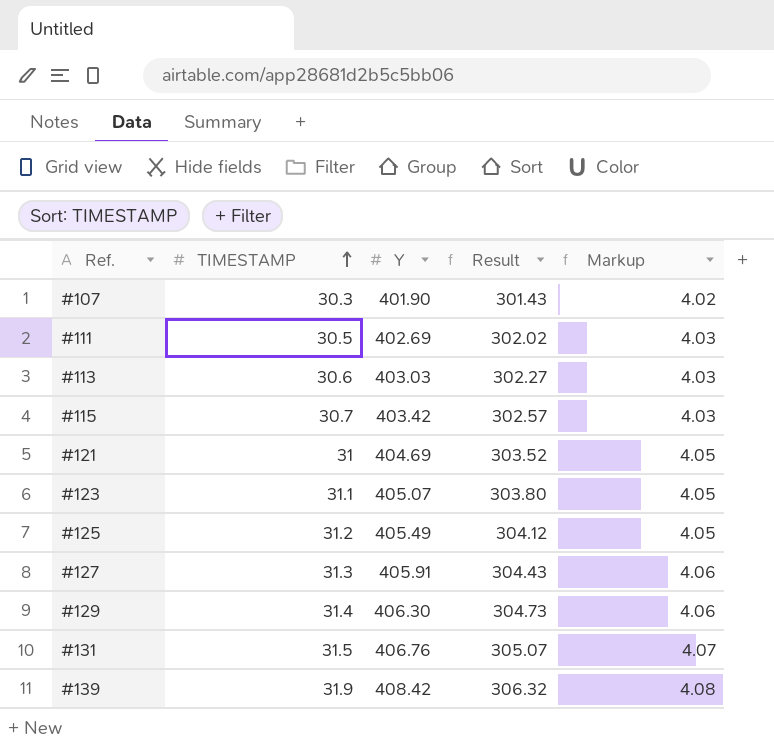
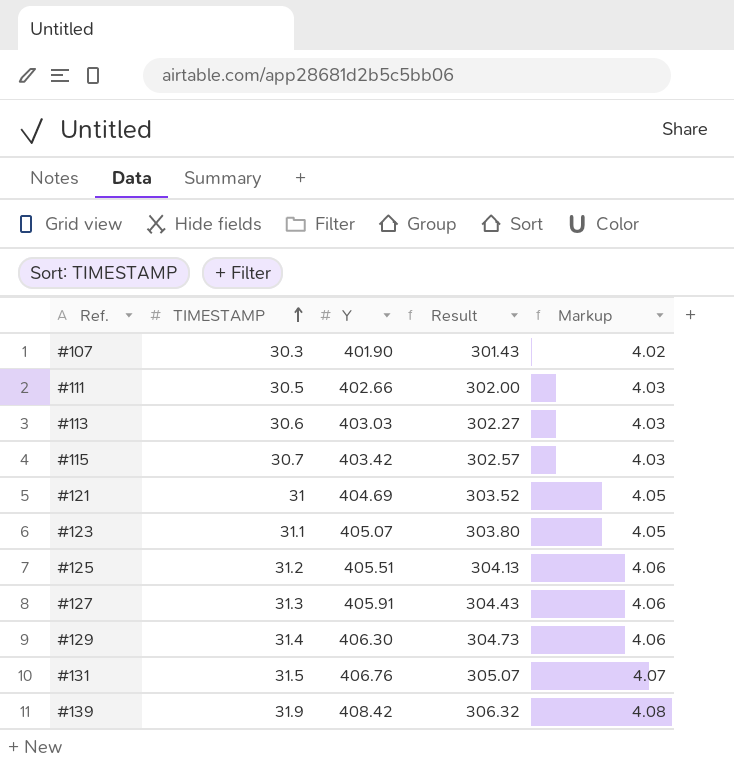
#111 | Y: 402.69 -> 402.66
#111 | Result: 302.02 -> 302.00
#125 | Y: 405.49 -> 405.51
#125 | Result: 304.12 -> 304.13
#125 | Markup: 4.05 -> 4.06

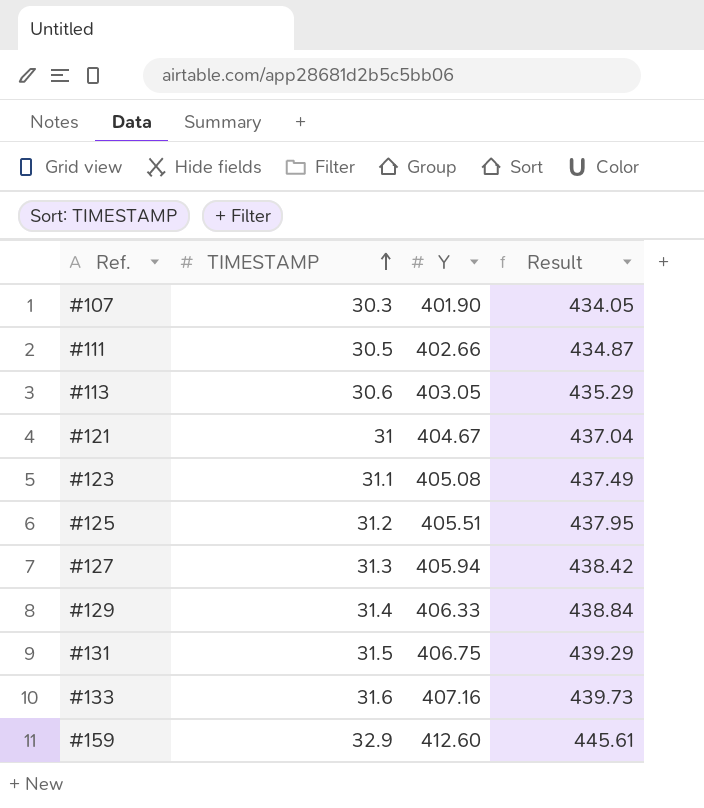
column Markup | formula: [Y] * 0.01 -> none
column Result | formula: [Y] * 0.75 -> [Y] * 1.08
row #115: 30.7 | 403.42 | 302.57 | 4.03 -> none
row #139: 31.9 | 408.42 | 306.32 | 4.08 -> none
#113 | Y: 403.03 -> 403.05
#121 | Y: 404.69 -> 404.67
#123 | Y: 405.07 -> 405.08
#127 | Y: 405.91 -> 405.94
#129 | Y: 406.30 -> 406.33
#131 | Y: 406.76 -> 406.75
row #133: none -> 31.6 | 407.16 | 439.73
row #159: none -> 32.9 | 412.60 | 445.61

